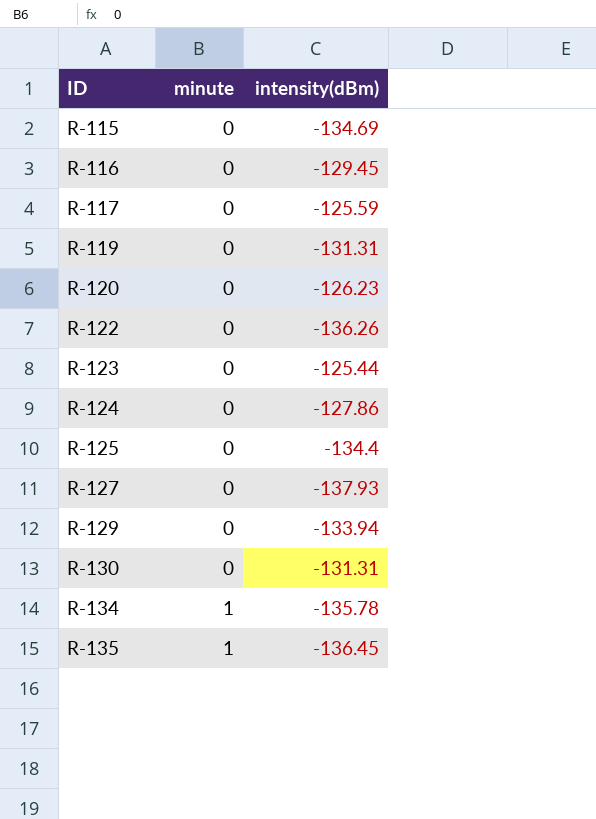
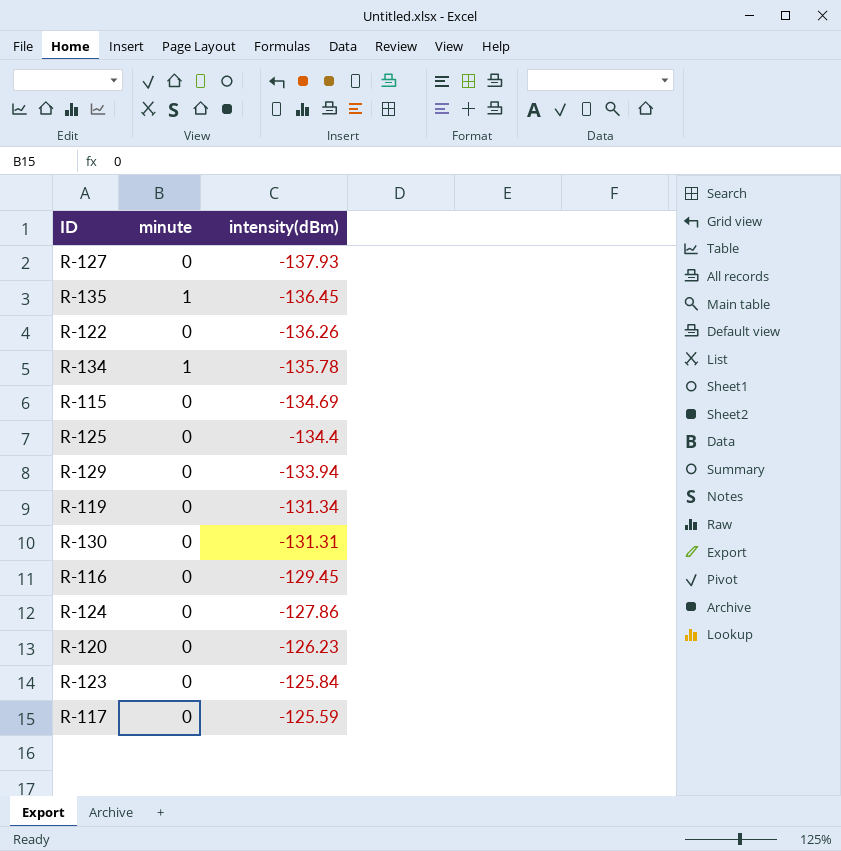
row order: ID ascending -> intensity(dBm) ascending
R-119 | intensity(dBm): -131.31 -> -131.34
R-123 | intensity(dBm): -125.44 -> -125.84

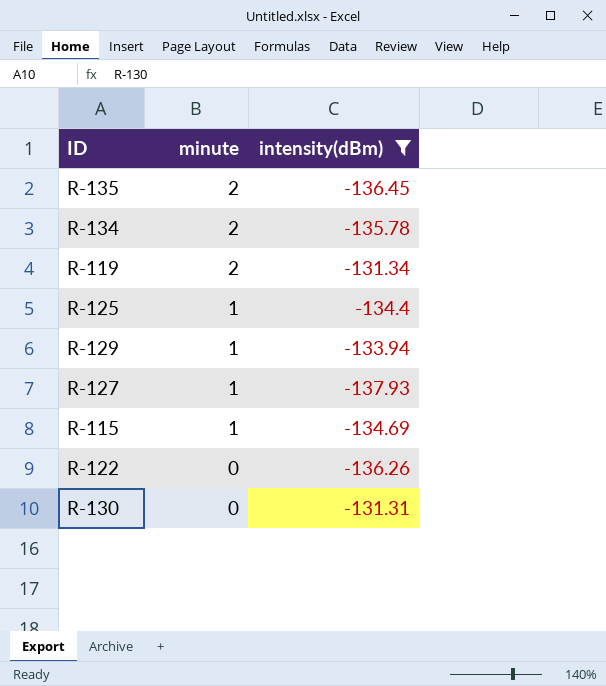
filter: none -> intensity(dBm) <= -131.31
row order: intensity(dBm) ascending -> minute descending
R-135 | minute: 1 -> 2
R-134 | minute: 1 -> 2
R-119 | minute: 0 -> 2
R-125 | minute: 0 -> 1
R-129 | minute: 0 -> 1
R-127 | minute: 0 -> 1
R-115 | minute: 0 -> 1

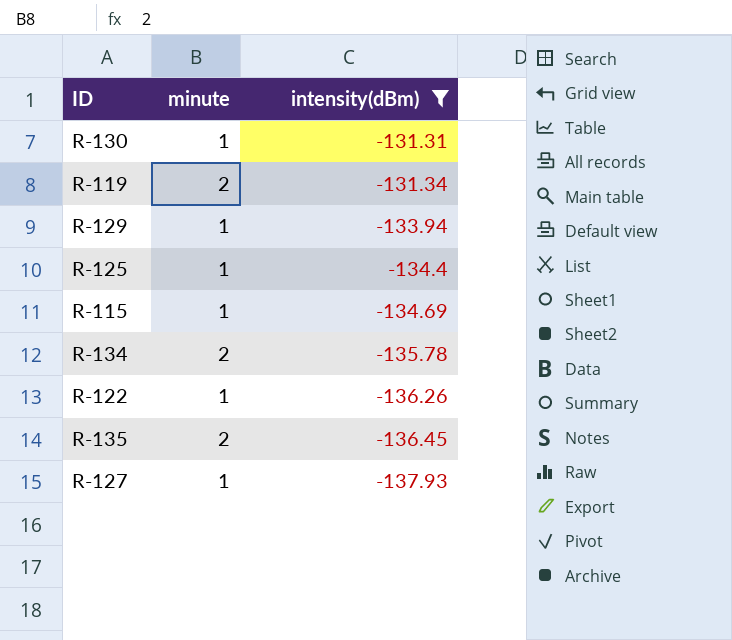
row order: minute descending -> intensity(dBm) descending
R-130 | minute: 0 -> 1
R-122 | minute: 0 -> 1

